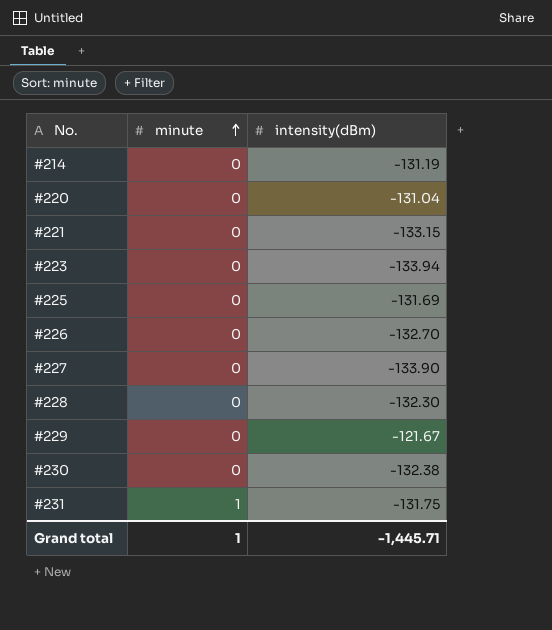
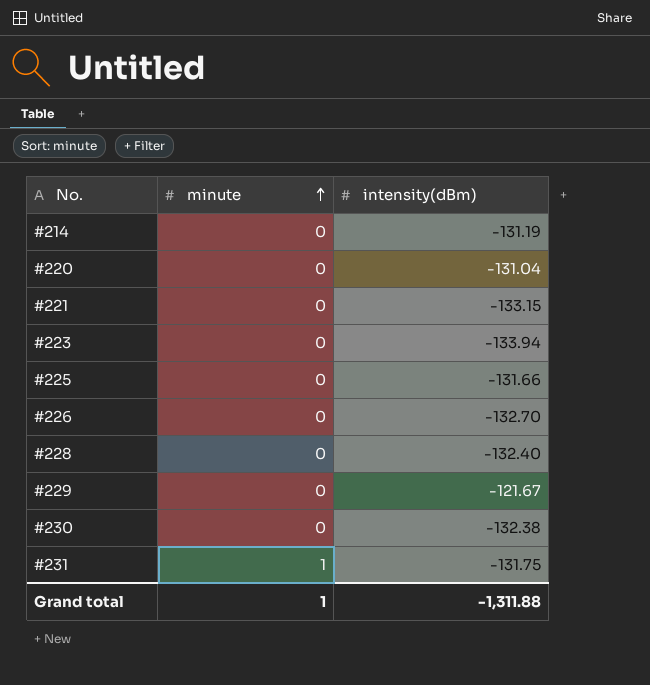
row #227: 0 | -133.90 -> none
#225 | intensity(dBm): -131.69 -> -131.66
#228 | intensity(dBm): -132.30 -> -132.40
Grand total | intensity(dBm): -1,445.71 -> -1,311.88

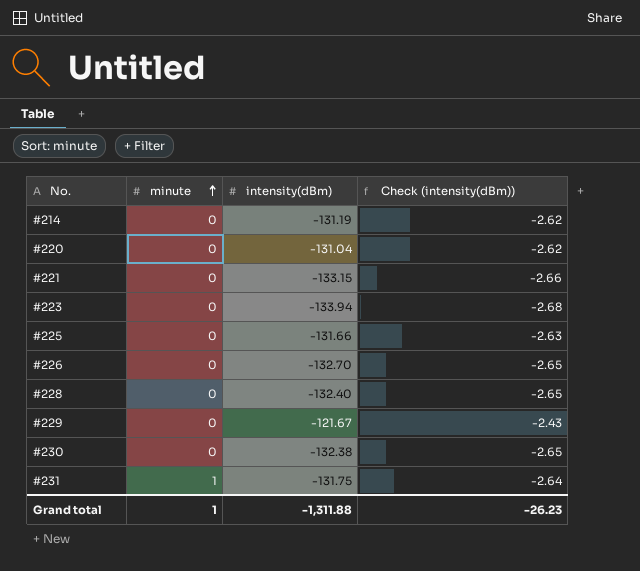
column Check (intensity(dBm)) | formula: none -> [intensity(dBm)] * 0.02

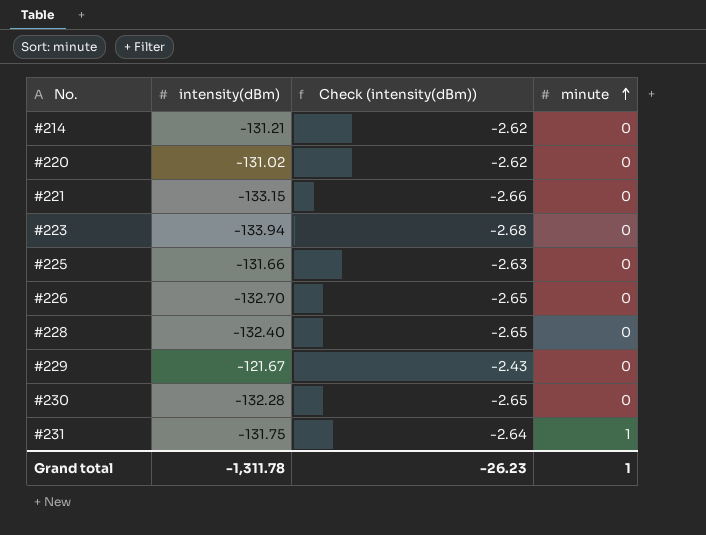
column minute | position: 2 -> 4
#214 | intensity(dBm): -131.19 -> -131.21
#220 | intensity(dBm): -131.04 -> -131.02
#230 | intensity(dBm): -132.38 -> -132.28
Grand total | intensity(dBm): -1,311.88 -> -1,311.78

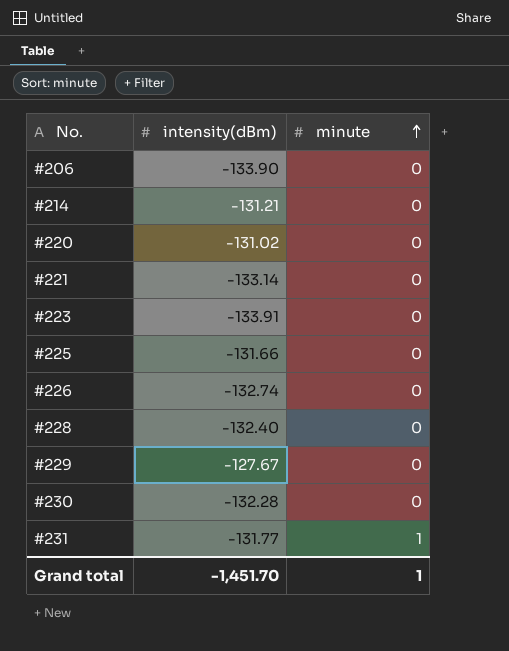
column Check (intensity(dBm)) | formula: [intensity(dBm)] * 0.02 -> none
row #206: none -> -133.90 | 0
#221 | intensity(dBm): -133.15 -> -133.14
#223 | intensity(dBm): -133.94 -> -133.91
#226 | intensity(dBm): -132.70 -> -132.74
#229 | intensity(dBm): -121.67 -> -127.67
#231 | intensity(dBm): -131.75 -> -131.77
Grand total | intensity(dBm): -1,311.78 -> -1,451.70

